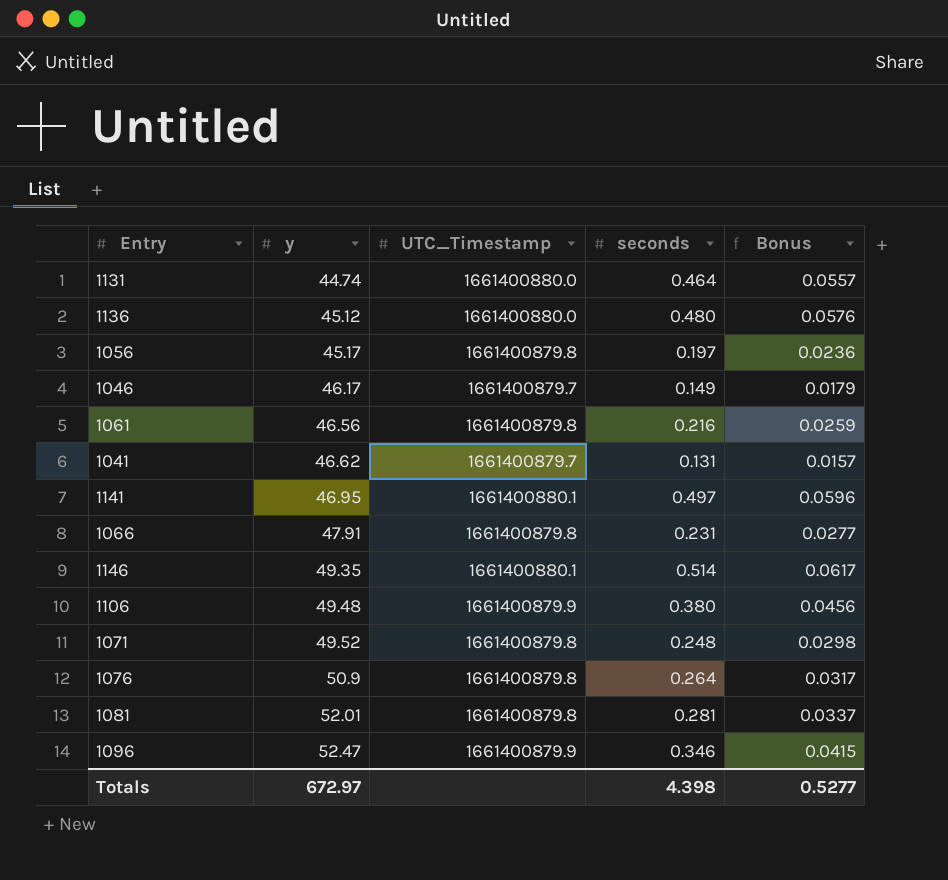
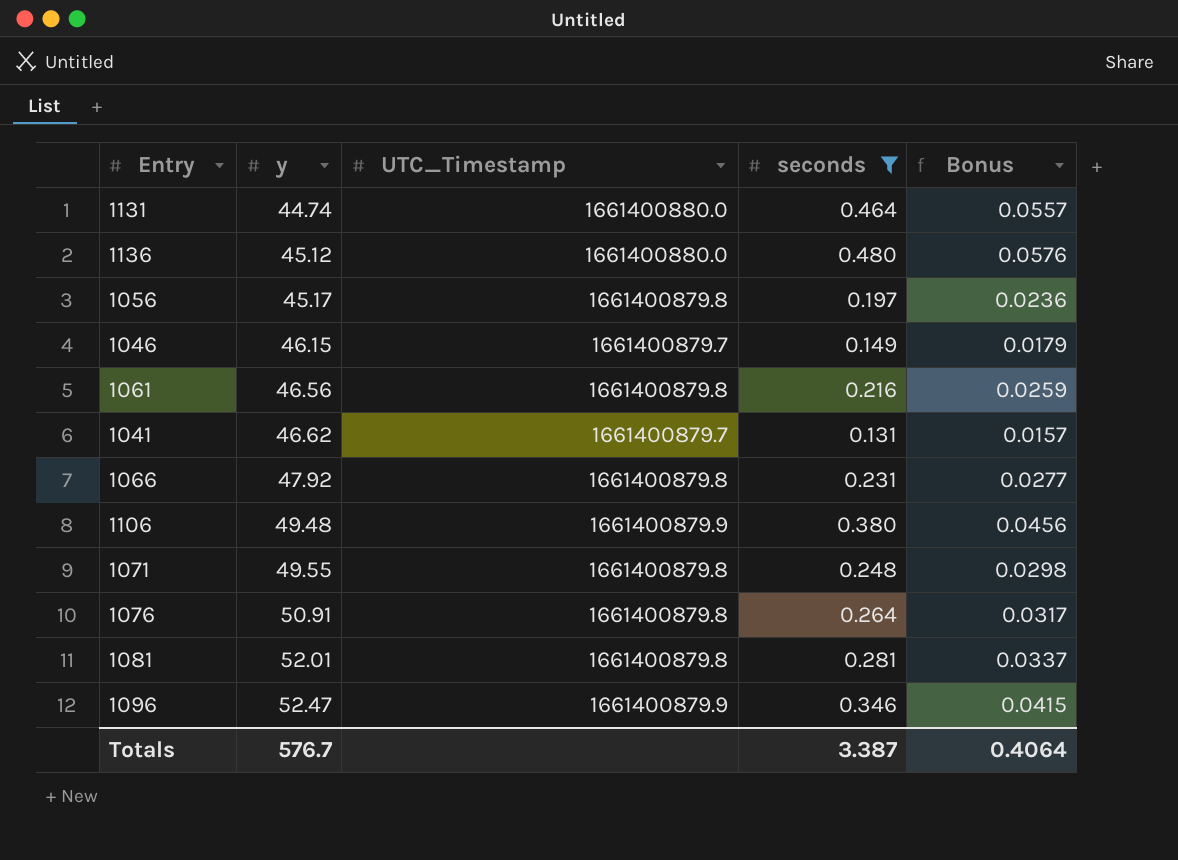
filter: none -> seconds <= 0.480
1046 | y: 46.17 -> 46.15
1066 | y: 47.91 -> 47.92
1071 | y: 49.52 -> 49.55
1076 | y: 50.9 -> 50.91
Totals | y: 672.97 -> 576.7
Totals | seconds: 4.398 -> 3.387
Totals | Bonus: 0.5277 -> 0.4064

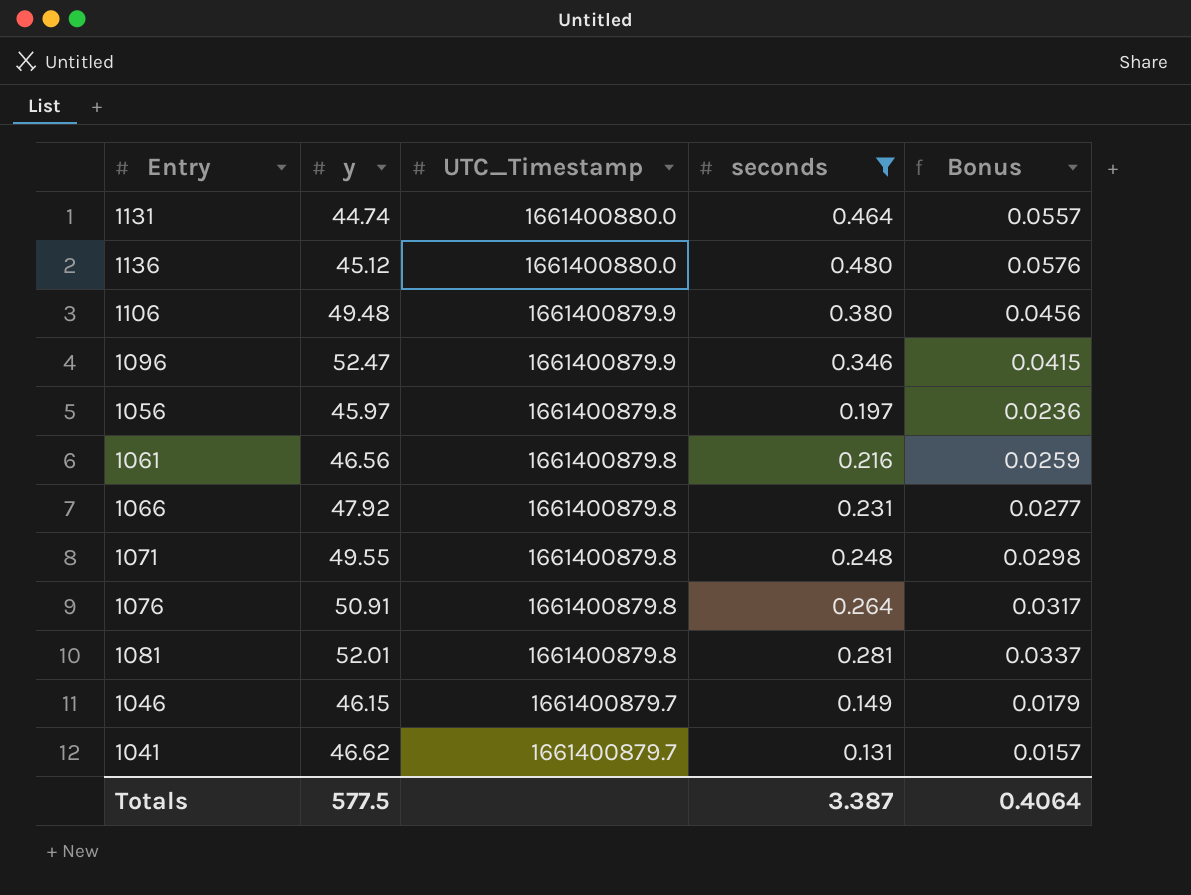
row order: y ascending -> UTC_Timestamp descending
1056 | y: 45.17 -> 45.97
Totals | y: 576.7 -> 577.5

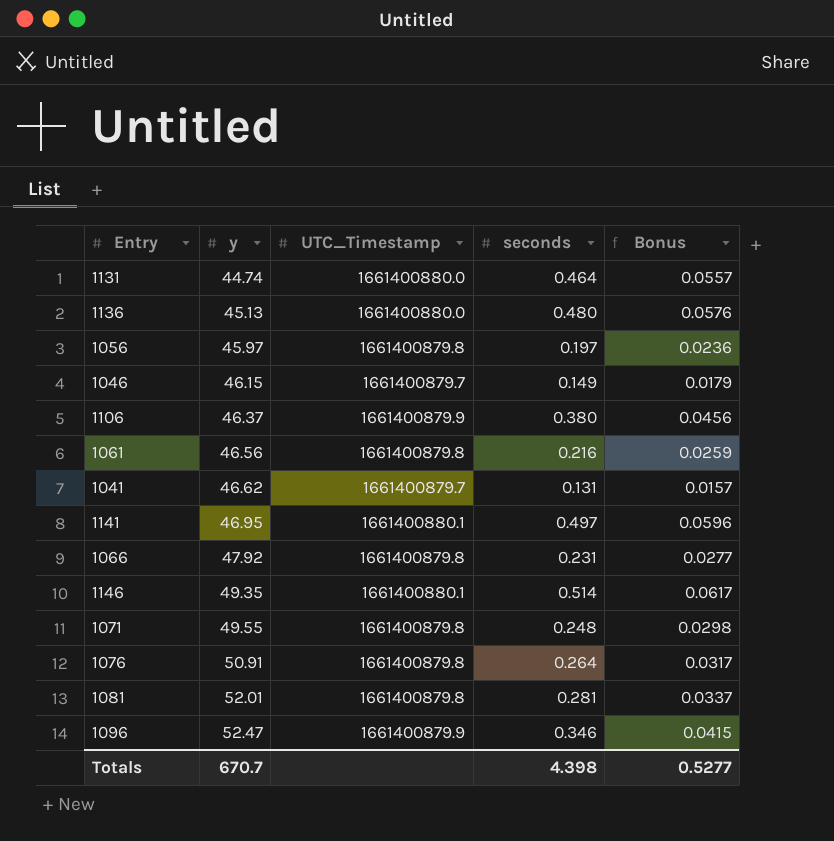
filter: seconds <= 0.480 -> none
row order: UTC_Timestamp descending -> y ascending
1136 | y: 45.12 -> 45.13
1106 | y: 49.48 -> 46.37
Totals | y: 577.5 -> 670.7
Totals | seconds: 3.387 -> 4.398
Totals | Bonus: 0.4064 -> 0.5277

